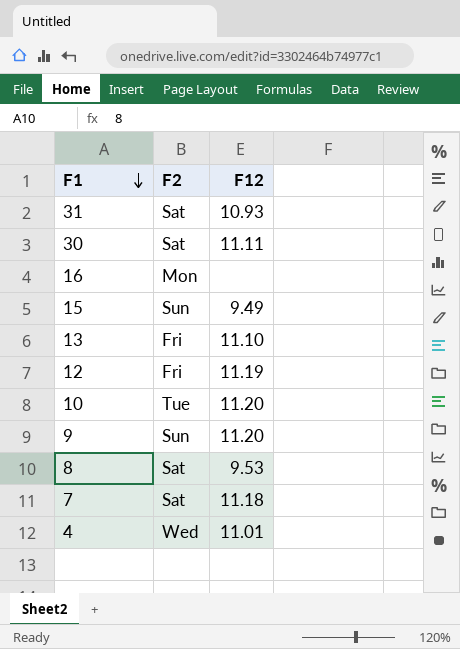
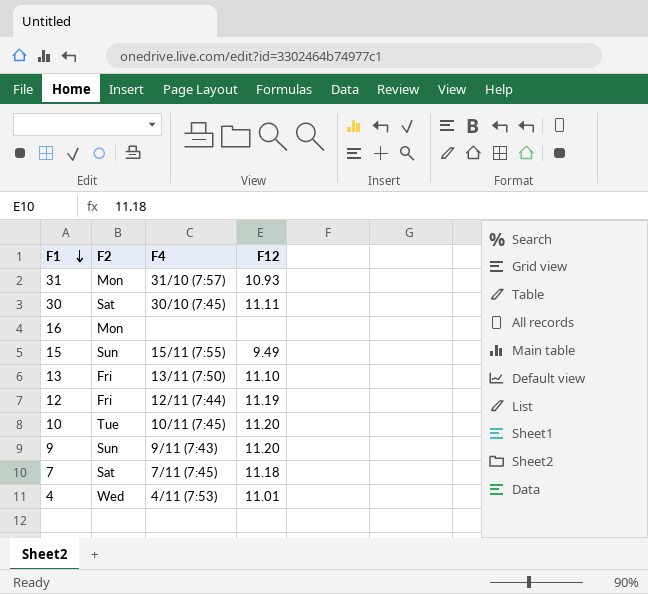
column F4 | position: none -> 3
row 8: Sat | 9.53 -> none
31 | F2: Sat -> Mon

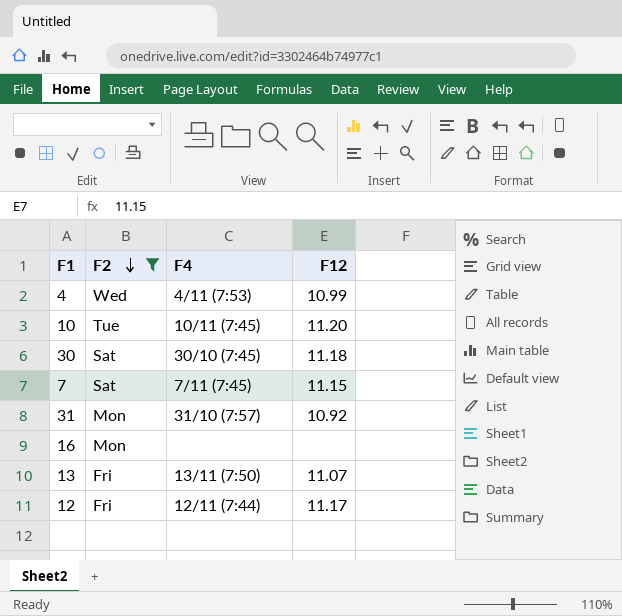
filter: none -> F2 != Sun
row order: F1 descending -> F2 descending
4 | F12: 11.01 -> 10.99
30 | F12: 11.11 -> 11.18
7 | F12: 11.18 -> 11.15
31 | F12: 10.93 -> 10.92
13 | F12: 11.10 -> 11.07
12 | F12: 11.19 -> 11.17

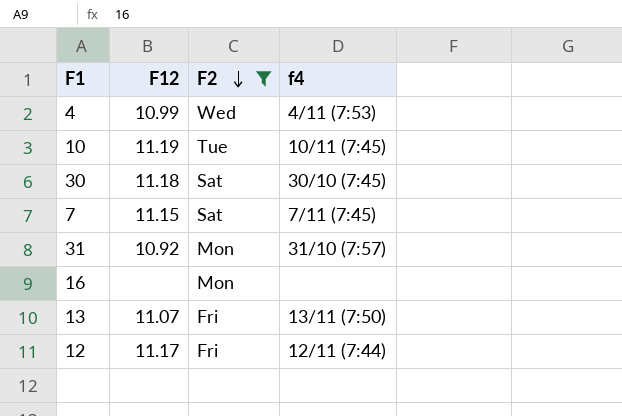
column F12 | position: 4 -> 2
column name: F4 -> f4
10 | F12: 11.20 -> 11.19

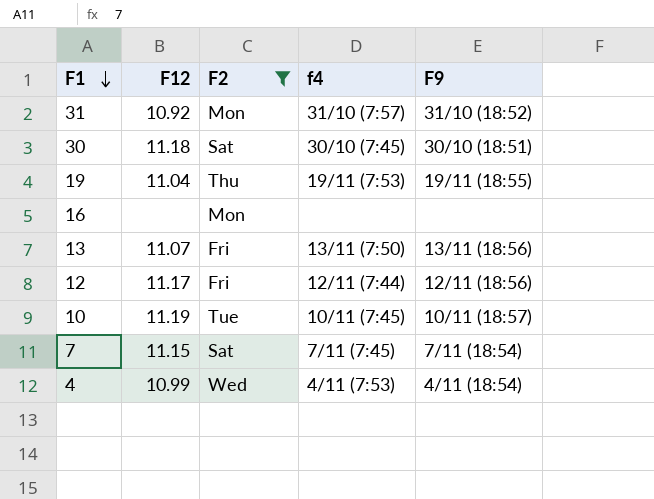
row order: F2 descending -> F1 descending
column F9 | position: none -> 5
row 19: none -> 11.04 | Thu | 19/11 (7:53) | 19/11 (18:55)

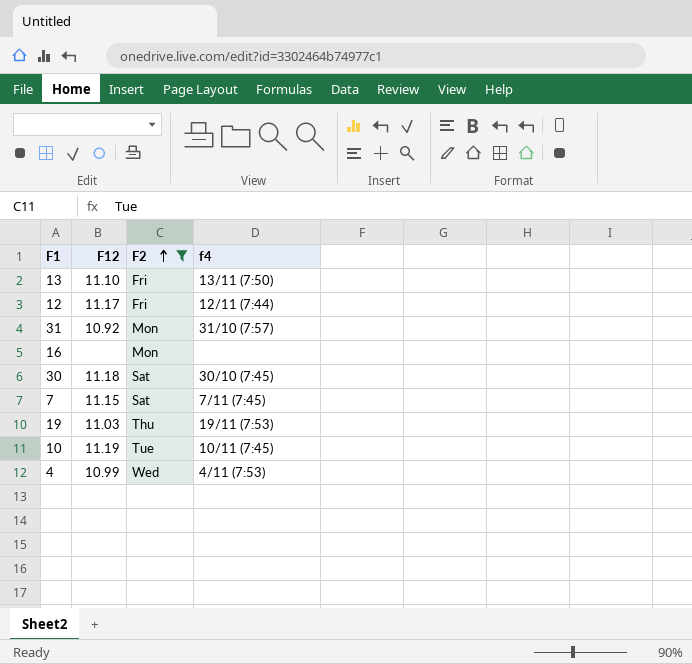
row order: F1 descending -> F2 ascending
column F9 | position: 5 -> none
13 | F12: 11.07 -> 11.10
19 | F12: 11.04 -> 11.03

